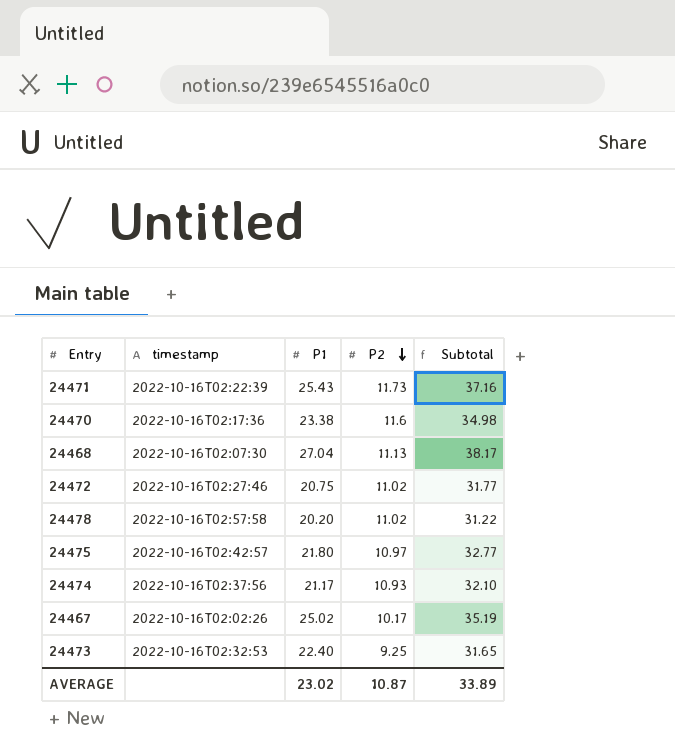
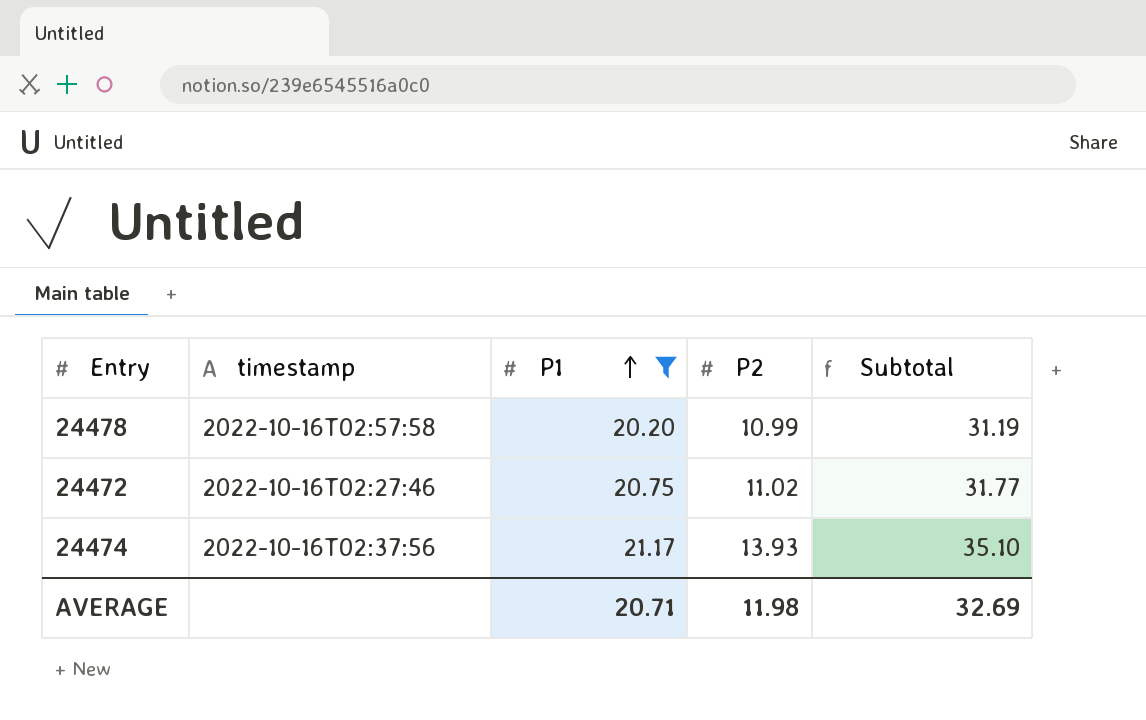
filter: none -> P1 <= 21.17
row order: P2 descending -> P1 ascending
24478 | P2: 11.02 -> 10.99
24478 | Subtotal: 31.22 -> 31.19
24474 | P2: 10.93 -> 13.93
24474 | Subtotal: 32.10 -> 35.10
AVERAGE | P1: 23.02 -> 20.71
AVERAGE | P2: 10.87 -> 11.98
AVERAGE | Subtotal: 33.89 -> 32.69

